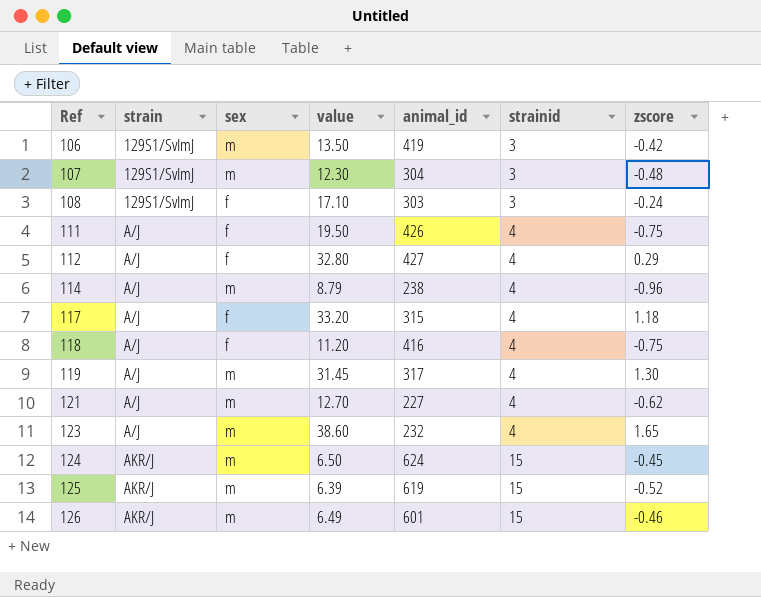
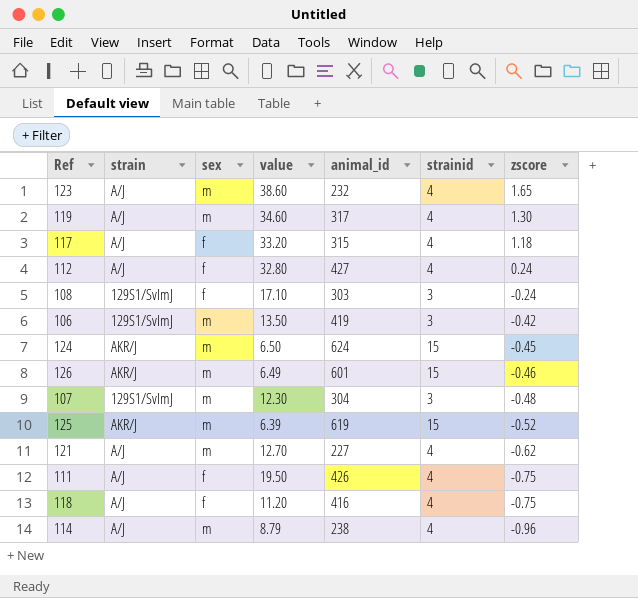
row order: Ref ascending -> zscore descending
119 | value: 31.45 -> 34.60
112 | zscore: 0.29 -> 0.24

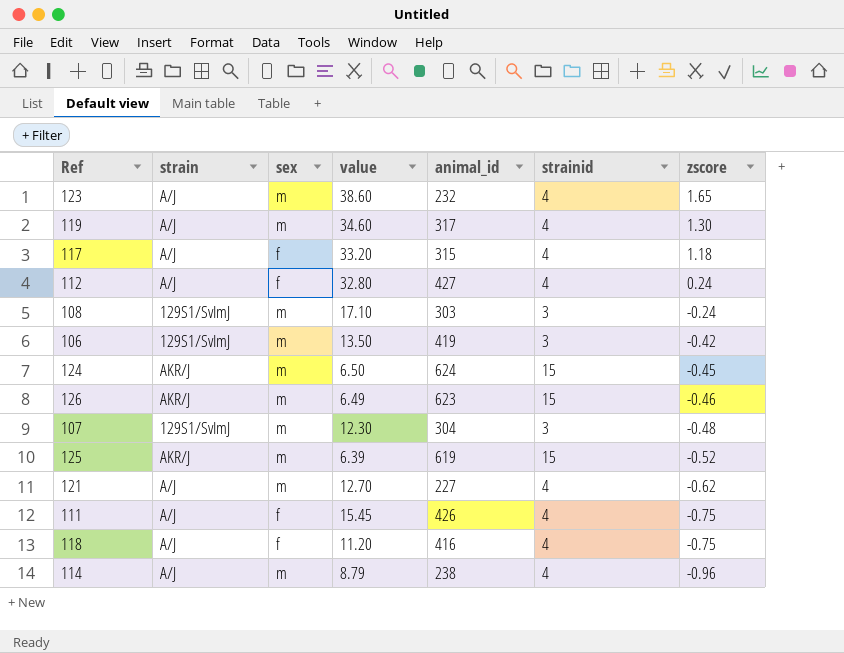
108 | sex: f -> m
126 | animal_id: 601 -> 623
111 | value: 19.50 -> 15.45

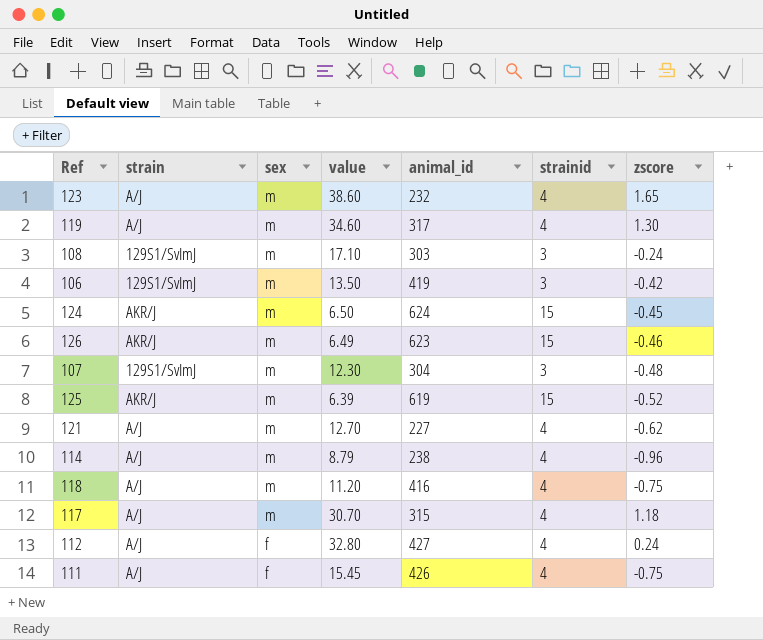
row order: zscore descending -> sex descending
118 | sex: f -> m
117 | sex: f -> m
117 | value: 33.20 -> 30.70

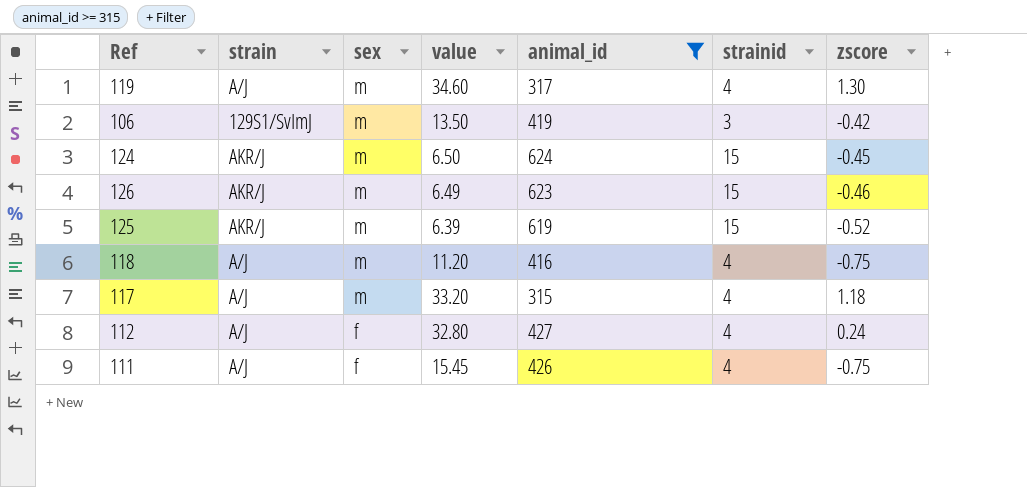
filter: none -> animal_id >= 315
117 | value: 30.70 -> 33.20

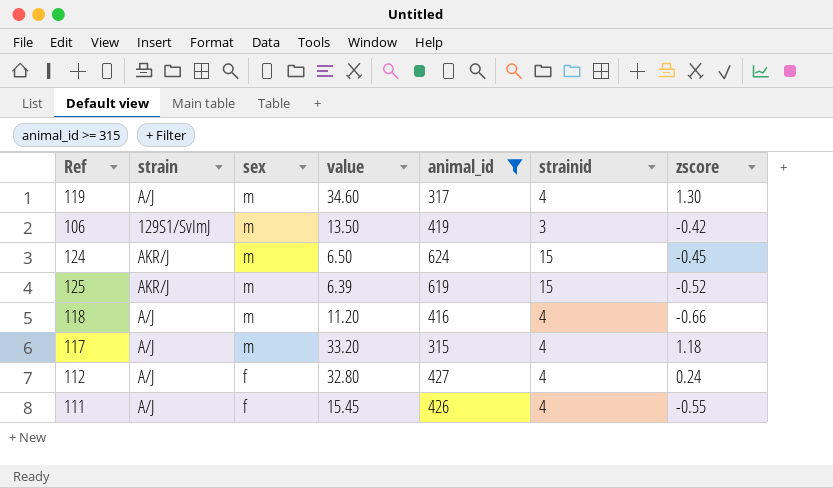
row 126: AKR/J | m | 6.49 | 623 | 15 | -0.46 -> none
118 | zscore: -0.75 -> -0.66
111 | zscore: -0.75 -> -0.55

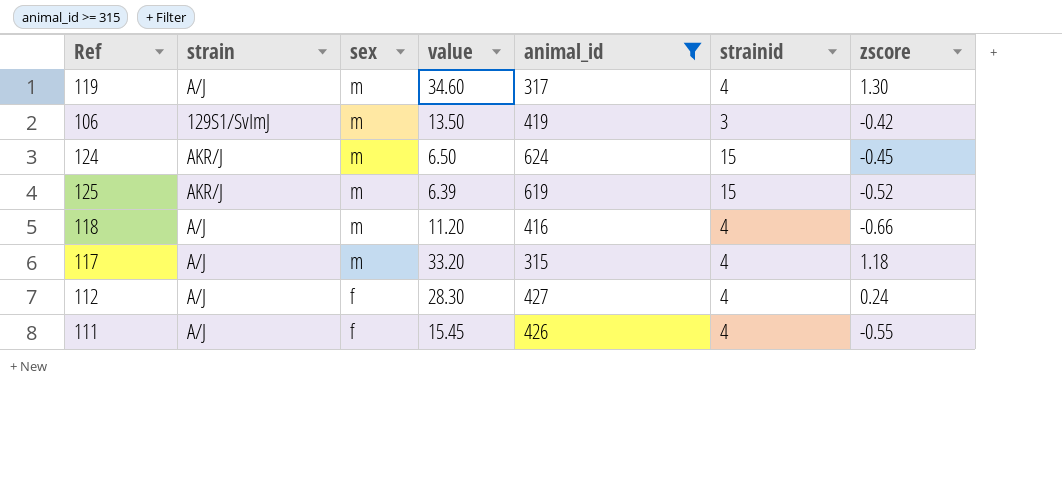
112 | value: 32.80 -> 28.30

